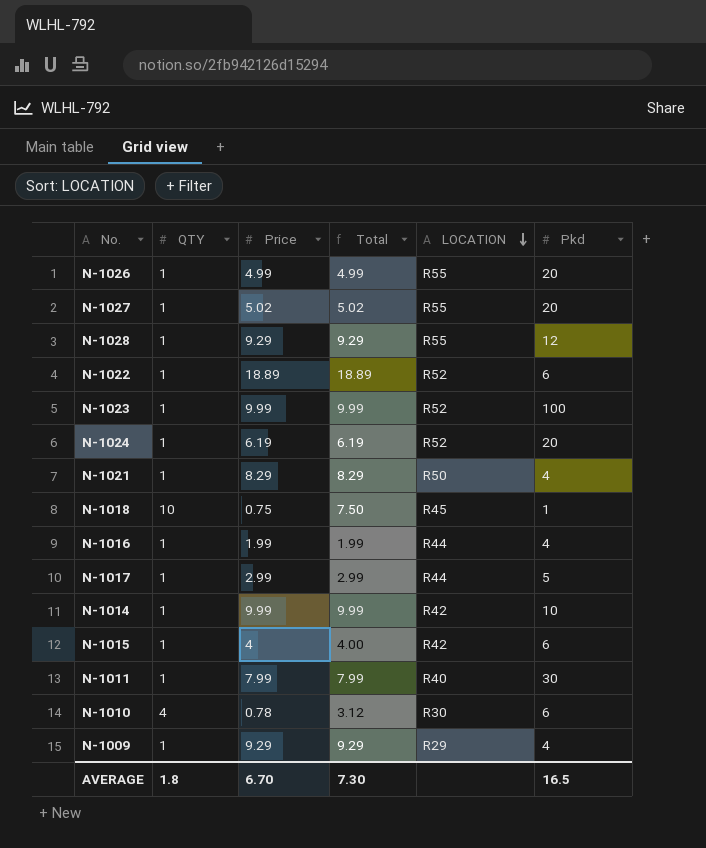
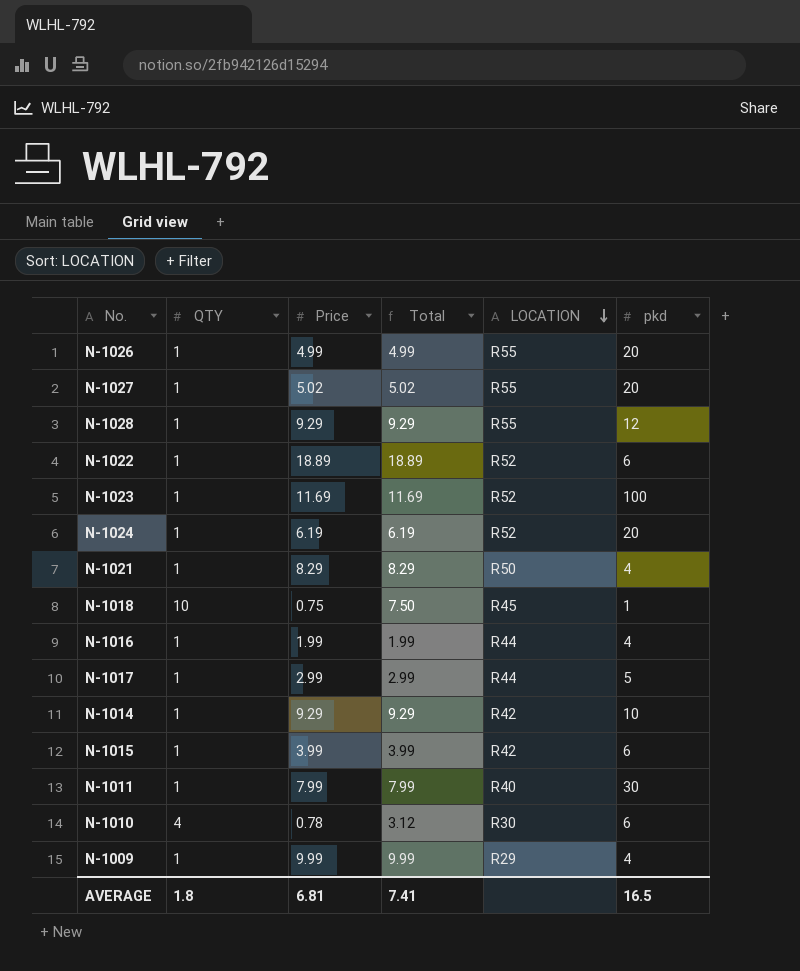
column name: Pkd -> pkd
N-1023 | Price: 9.99 -> 11.69
N-1023 | Total: 9.99 -> 11.69
N-1014 | Price: 9.99 -> 9.29
N-1014 | Total: 9.99 -> 9.29
N-1015 | Price: 4 -> 3.99
N-1015 | Total: 4.00 -> 3.99
N-1009 | Price: 9.29 -> 9.99
N-1009 | Total: 9.29 -> 9.99
AVERAGE | Price: 6.70 -> 6.81
AVERAGE | Total: 7.30 -> 7.41

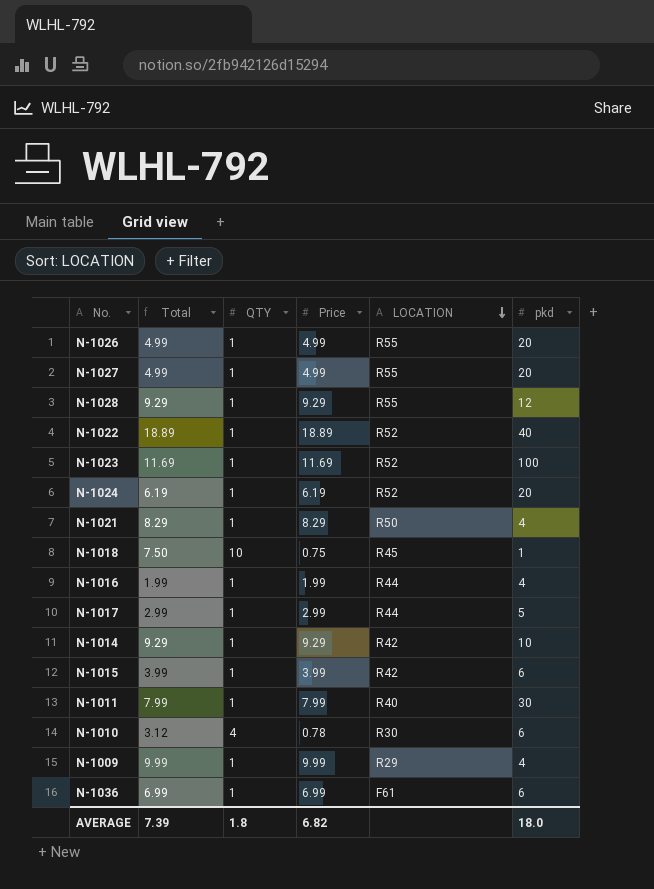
column Total | position: 4 -> 2
N-1027 | Total: 5.02 -> 4.99
N-1027 | Price: 5.02 -> 4.99
N-1022 | pkd: 6 -> 40
row N-1036: none -> 6.99 | 1 | 6.99 | F61 | 6
AVERAGE | Total: 7.41 -> 7.39
AVERAGE | Price: 6.81 -> 6.82
AVERAGE | pkd: 16.5 -> 18.0

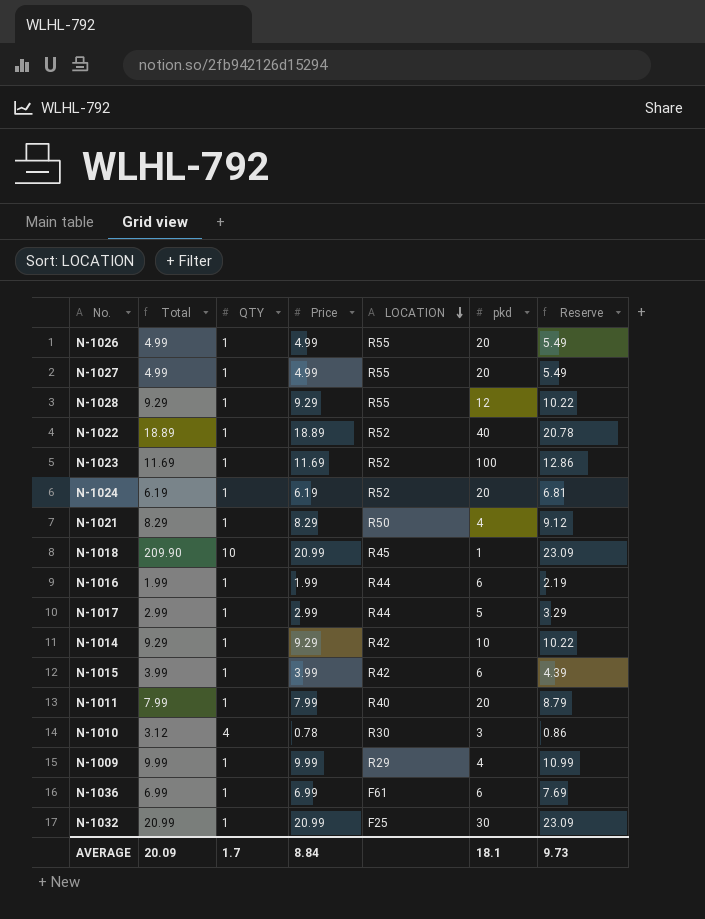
column Reserve | formula: none -> [Price] * 1.1
N-1018 | Total: 7.50 -> 209.90
N-1018 | Price: 0.75 -> 20.99
N-1016 | pkd: 4 -> 6
N-1011 | pkd: 30 -> 20
N-1010 | pkd: 6 -> 3
row N-1032: none -> 20.99 | 1 | 20.99 | F25 | 30 | 23.09
AVERAGE | Total: 7.39 -> 20.09
AVERAGE | QTY: 1.8 -> 1.7
AVERAGE | Price: 6.82 -> 8.84
AVERAGE | pkd: 18.0 -> 18.1

